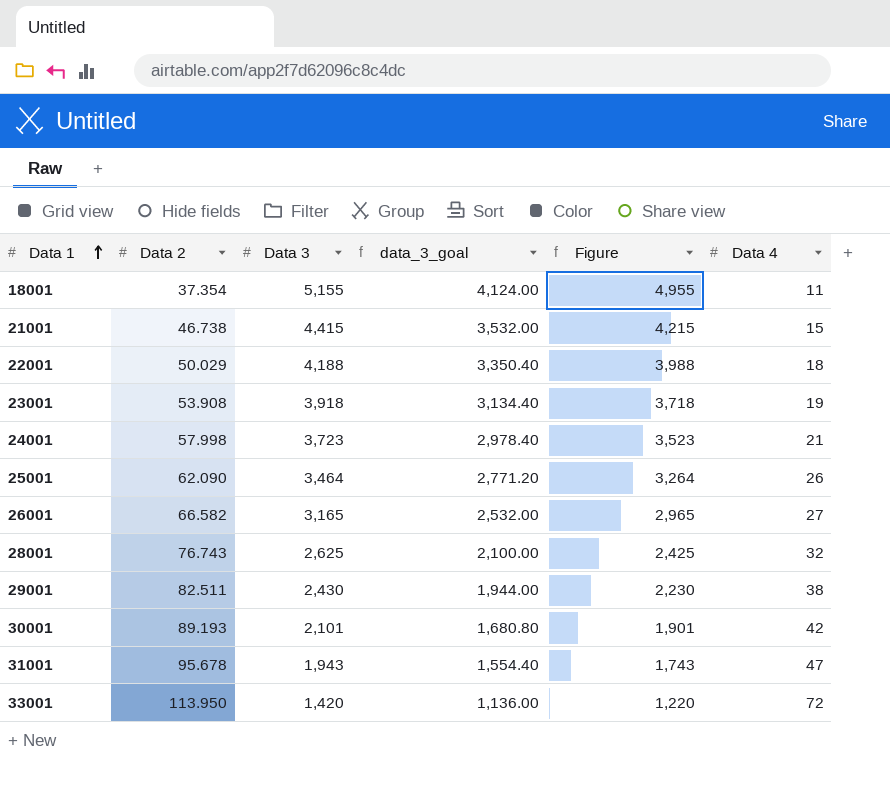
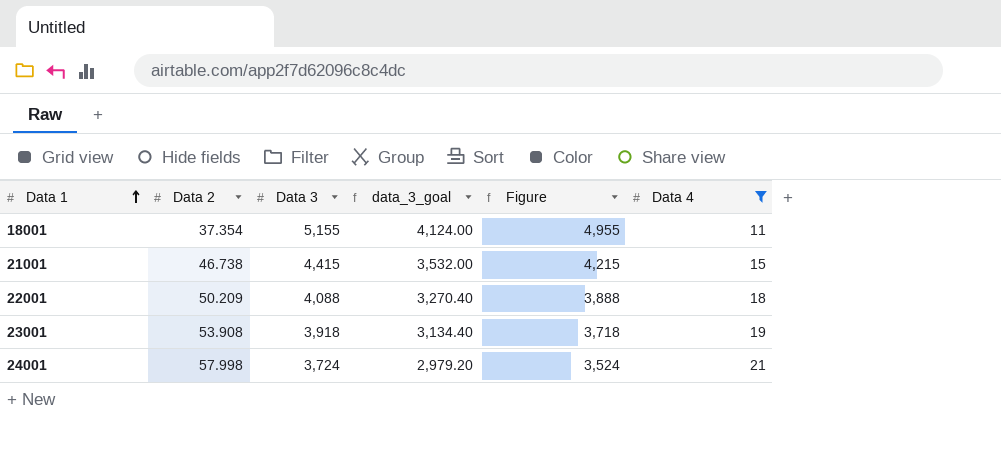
filter: none -> Data 4 <= 21
22001 | Data 2: 50.029 -> 50.209
22001 | Data 3: 4,188 -> 4,088
22001 | data_3_goal: 3,350.40 -> 3,270.40
22001 | Figure: 3,988 -> 3,888
24001 | Data 3: 3,723 -> 3,724
24001 | data_3_goal: 2,978.40 -> 2,979.20
24001 | Figure: 3,523 -> 3,524

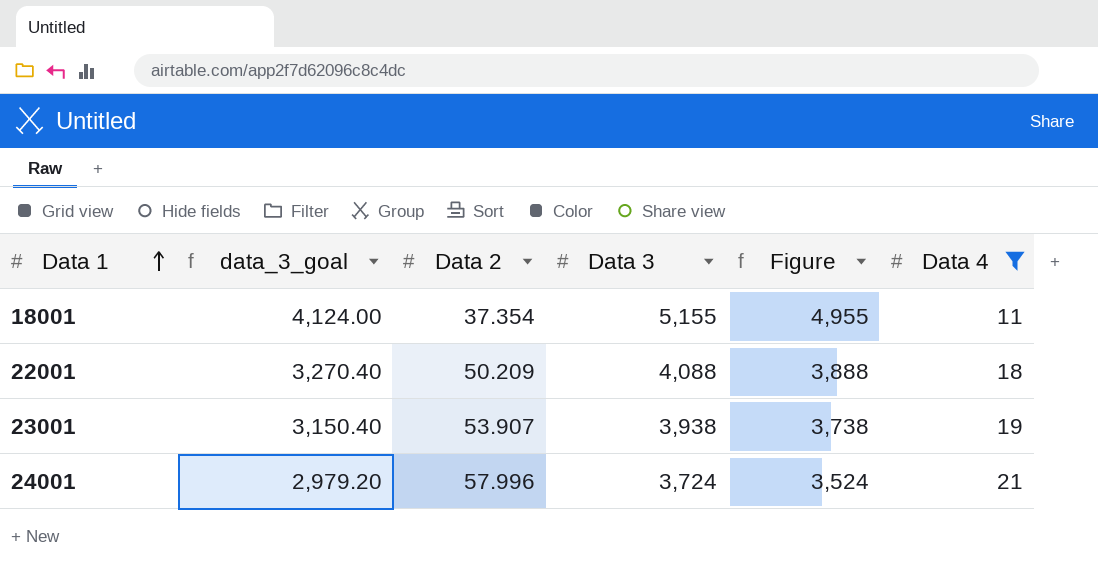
column data_3_goal | position: 4 -> 2
row 21001: 46.738 | 4,415 | 3,532.00 | 4,215 | 15 -> none
23001 | data_3_goal: 3,134.40 -> 3,150.40
23001 | Data 2: 53.908 -> 53.907
23001 | Data 3: 3,918 -> 3,938
23001 | Figure: 3,718 -> 3,738
24001 | Data 2: 57.998 -> 57.996

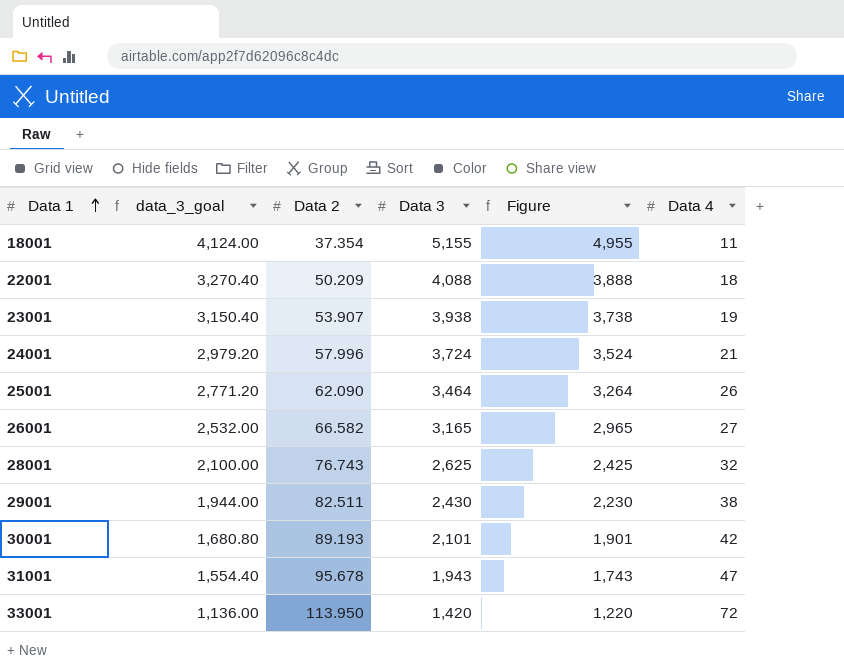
filter: Data 4 <= 21 -> none

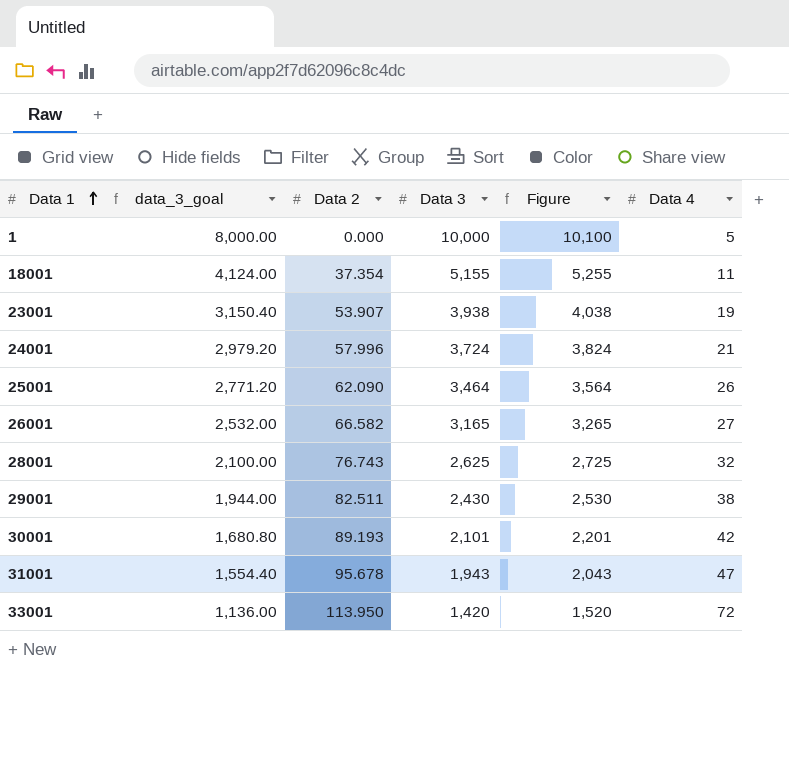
column Figure | formula: [Data 3] - 200 -> [Data 3] + 100
row 22001: 3,270.40 | 50.209 | 4,088 | 3,888 | 18 -> none
row 1: none -> 8,000.00 | 0.000 | 10,000 | 10,100 | 5

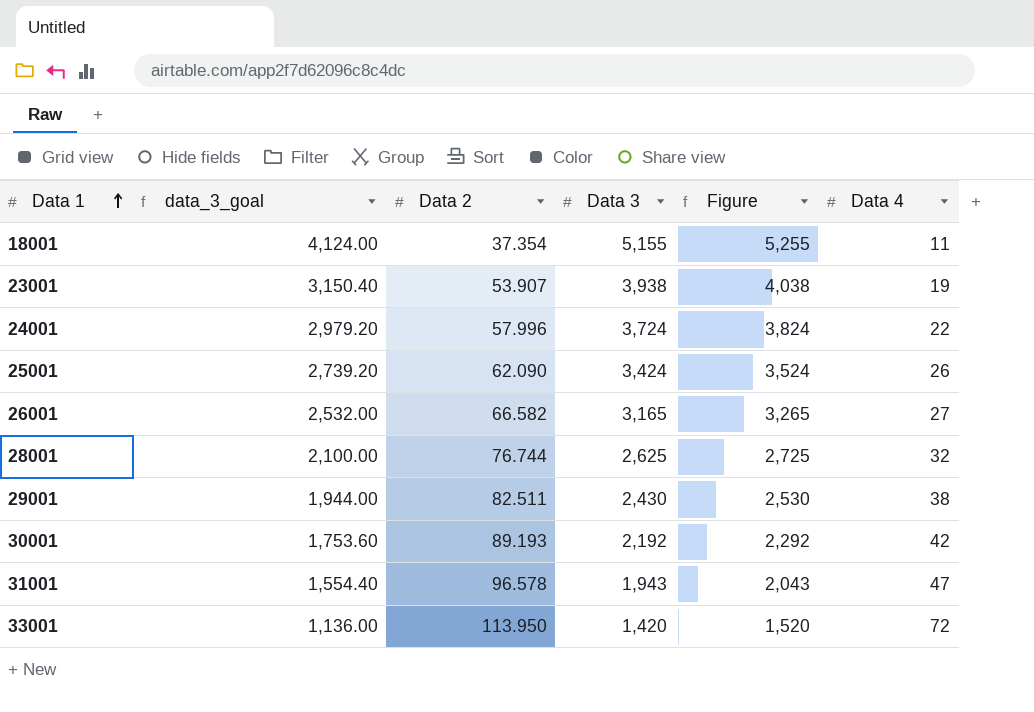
row 1: 8,000.00 | 0.000 | 10,000 | 10,100 | 5 -> none
24001 | Data 4: 21 -> 22
25001 | data_3_goal: 2,771.20 -> 2,739.20
25001 | Data 3: 3,464 -> 3,424
25001 | Figure: 3,564 -> 3,524
28001 | Data 2: 76.743 -> 76.744
30001 | data_3_goal: 1,680.80 -> 1,753.60
30001 | Data 3: 2,101 -> 2,192
30001 | Figure: 2,201 -> 2,292
31001 | Data 2: 95.678 -> 96.578

